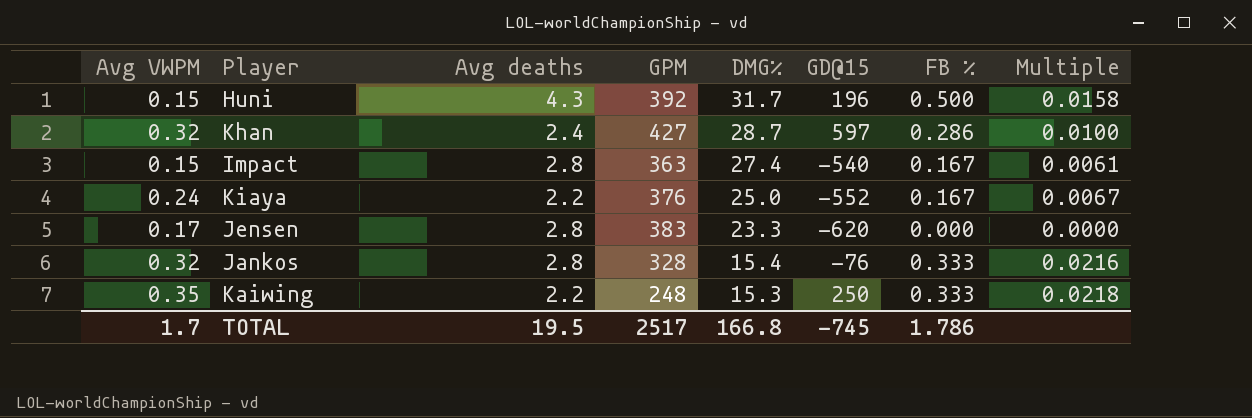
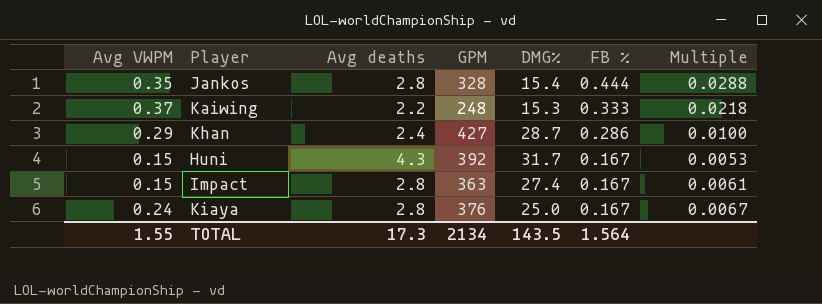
row order: DMG% descending -> FB % descending
column GD@15 | position: 6 -> none
row Jensen: 0.17 | 2.8 | 383 | 23.3 | -620 | 0.000 | 0.0000 -> none
Jankos | Avg VWPM: 0.32 -> 0.35
Jankos | FB %: 0.333 -> 0.444
Jankos | Multiple: 0.0216 -> 0.0288
Kaiwing | Avg VWPM: 0.35 -> 0.37
Khan | Avg VWPM: 0.32 -> 0.29
Huni | FB %: 0.500 -> 0.167
Huni | Multiple: 0.0158 -> 0.0053
Kiaya | Avg deaths: 2.2 -> 2.8
TOTAL | Avg VWPM: 1.7 -> 1.55
TOTAL | Avg deaths: 19.5 -> 17.3
TOTAL | GPM: 2517 -> 2134
TOTAL | DMG%: 166.8 -> 143.5
TOTAL | FB %: 1.786 -> 1.564

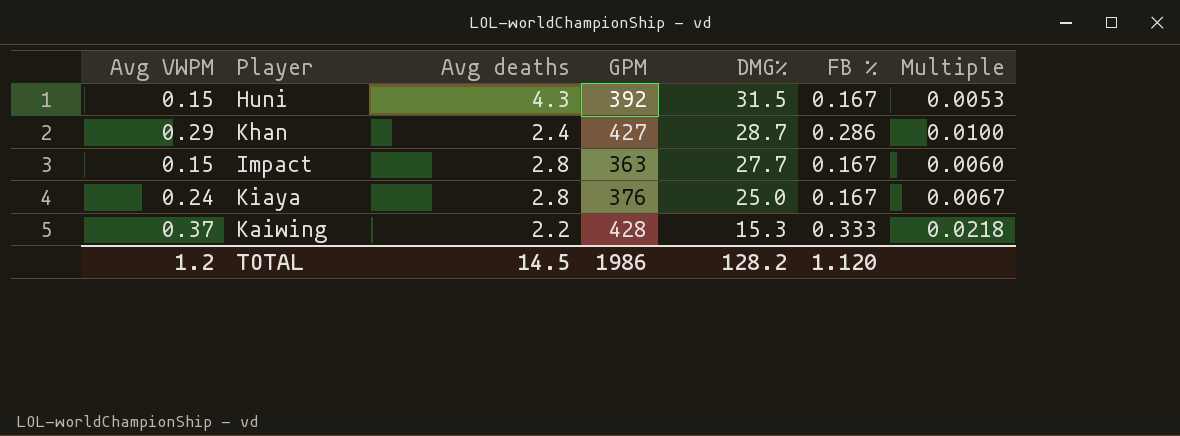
row order: FB % descending -> DMG% descending
row Jankos: 0.35 | 2.8 | 328 | 15.4 | 0.444 | 0.0288 -> none
Huni | DMG%: 31.7 -> 31.5
Impact | DMG%: 27.4 -> 27.7
Impact | Multiple: 0.0061 -> 0.0060
Kaiwing | GPM: 248 -> 428
TOTAL | Avg VWPM: 1.55 -> 1.2
TOTAL | Avg deaths: 17.3 -> 14.5
TOTAL | GPM: 2134 -> 1986
TOTAL | DMG%: 143.5 -> 128.2
TOTAL | FB %: 1.564 -> 1.120

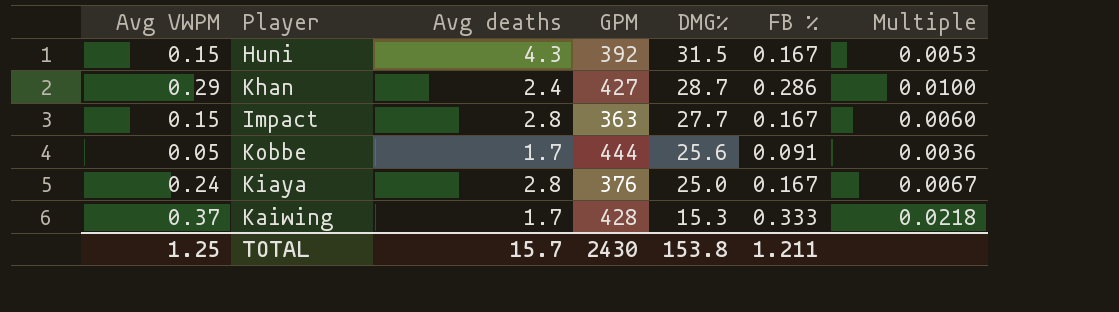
row Kobbe: none -> 0.05 | 1.7 | 444 | 25.6 | 0.091 | 0.0036
Kaiwing | Avg deaths: 2.2 -> 1.7
TOTAL | Avg VWPM: 1.2 -> 1.25
TOTAL | Avg deaths: 14.5 -> 15.7
TOTAL | GPM: 1986 -> 2430
TOTAL | DMG%: 128.2 -> 153.8
TOTAL | FB %: 1.120 -> 1.211

